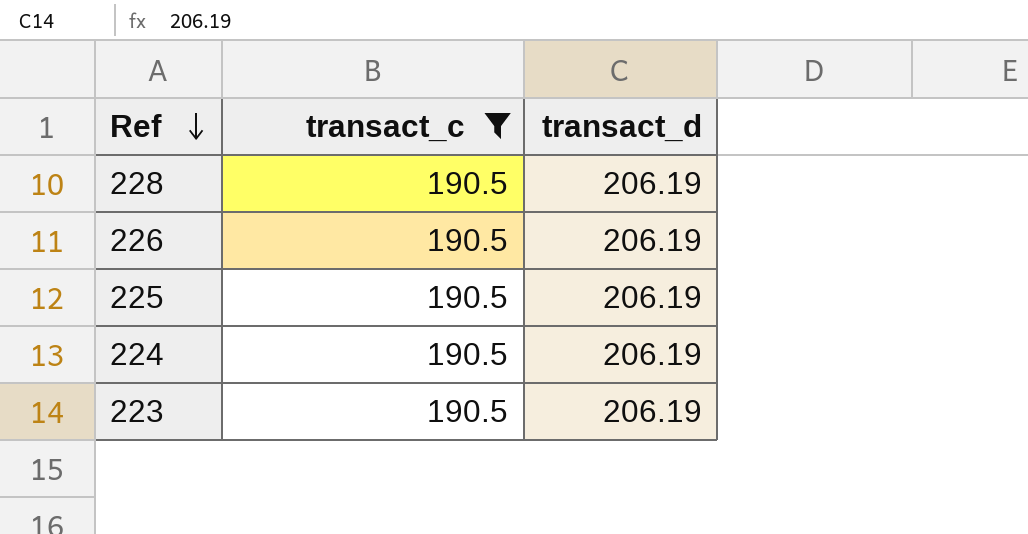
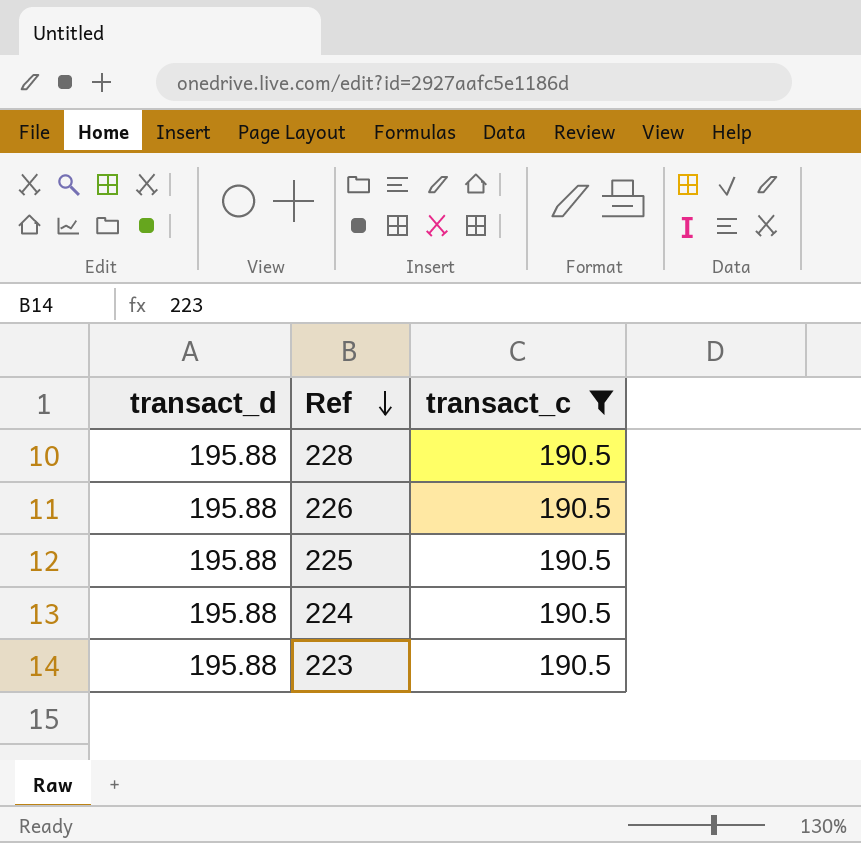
column transact_d | position: 3 -> 1
228 | transact_d: 206.19 -> 195.88
226 | transact_d: 206.19 -> 195.88
225 | transact_d: 206.19 -> 195.88
224 | transact_d: 206.19 -> 195.88
223 | transact_d: 206.19 -> 195.88

